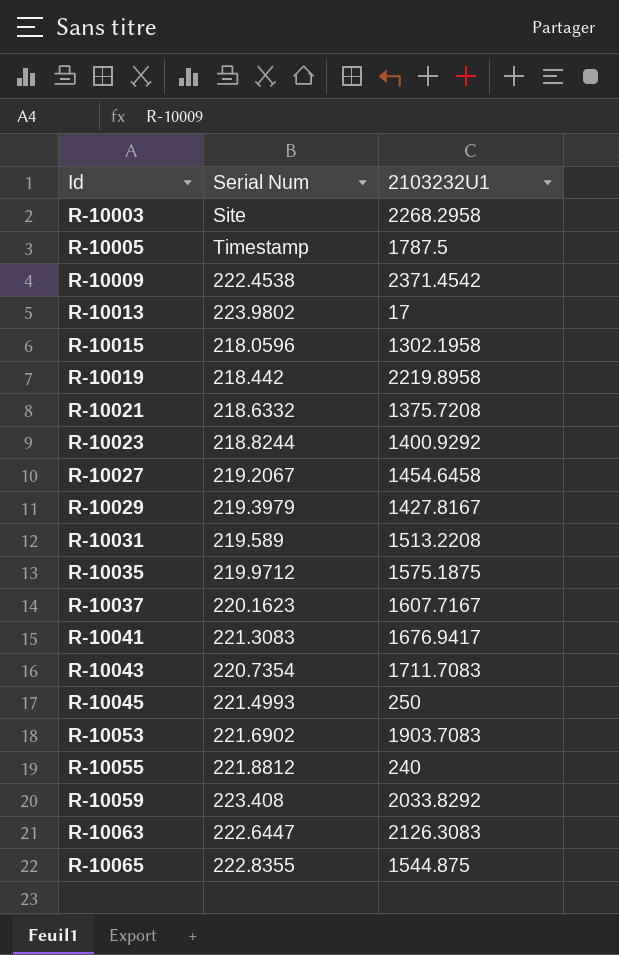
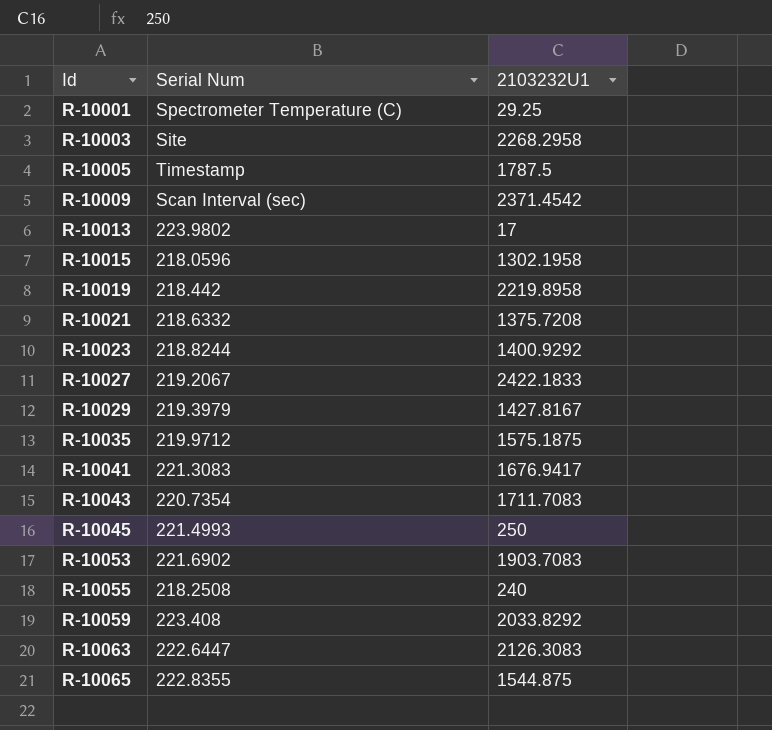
row R-10031: 219.589 | 1513.2208 -> none
row R-10037: 220.1623 | 1607.7167 -> none
row R-10001: none -> Spectrometer Temperature (C) | 29.25
R-10009 | Serial Num: 222.4538 -> Scan Interval (sec)
R-10027 | 2103232U1: 1454.6458 -> 2422.1833
R-10055 | Serial Num: 221.8812 -> 218.2508

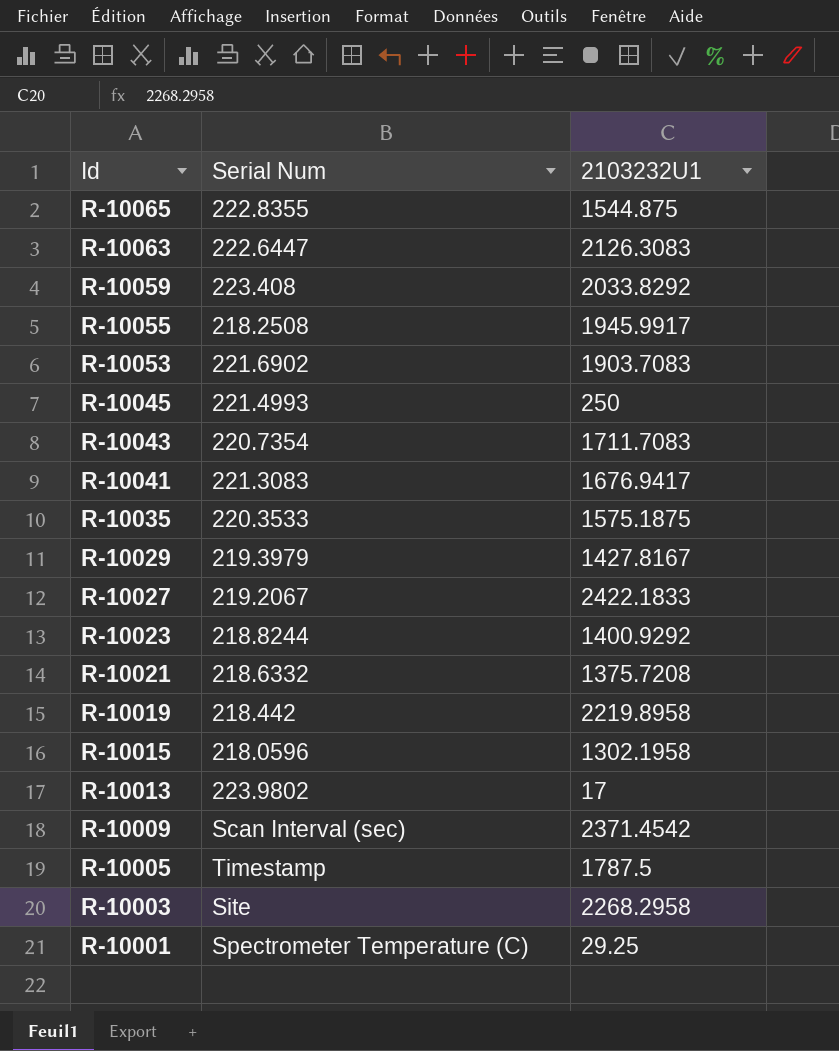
row order: Id ascending -> Id descending
R-10055 | 2103232U1: 240 -> 1945.9917
R-10035 | Serial Num: 219.9712 -> 220.3533

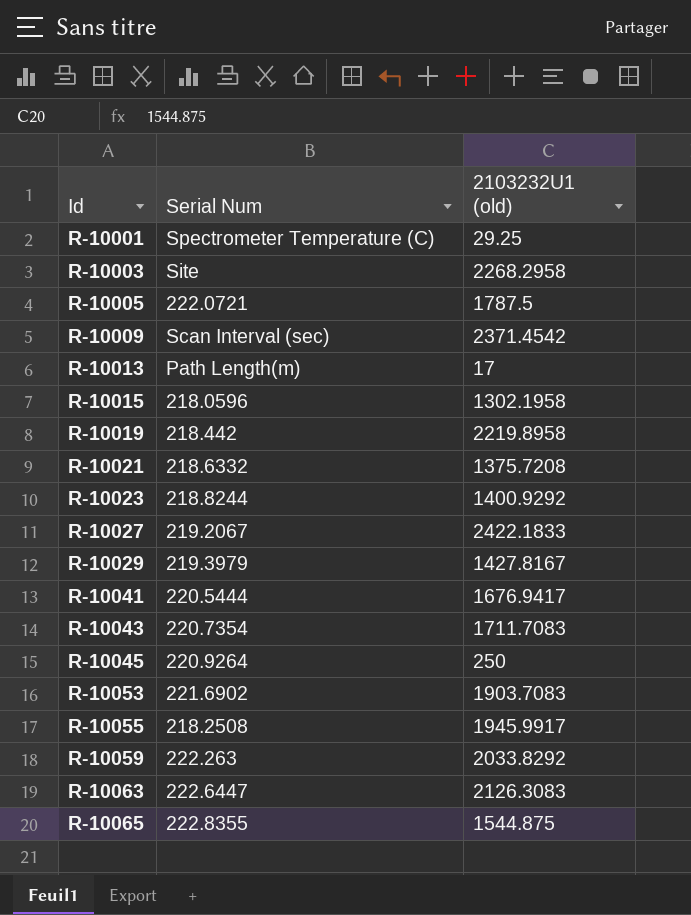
row order: Id descending -> Id ascending
column name: 2103232U1 -> 2103232U1 (old)
row R-10035: 220.3533 | 1575.1875 -> none
R-10005 | Serial Num: Timestamp -> 222.0721
R-10013 | Serial Num: 223.9802 -> Path Length(m)
R-10041 | Serial Num: 221.3083 -> 220.5444
R-10045 | Serial Num: 221.4993 -> 220.9264
R-10059 | Serial Num: 223.408 -> 222.263

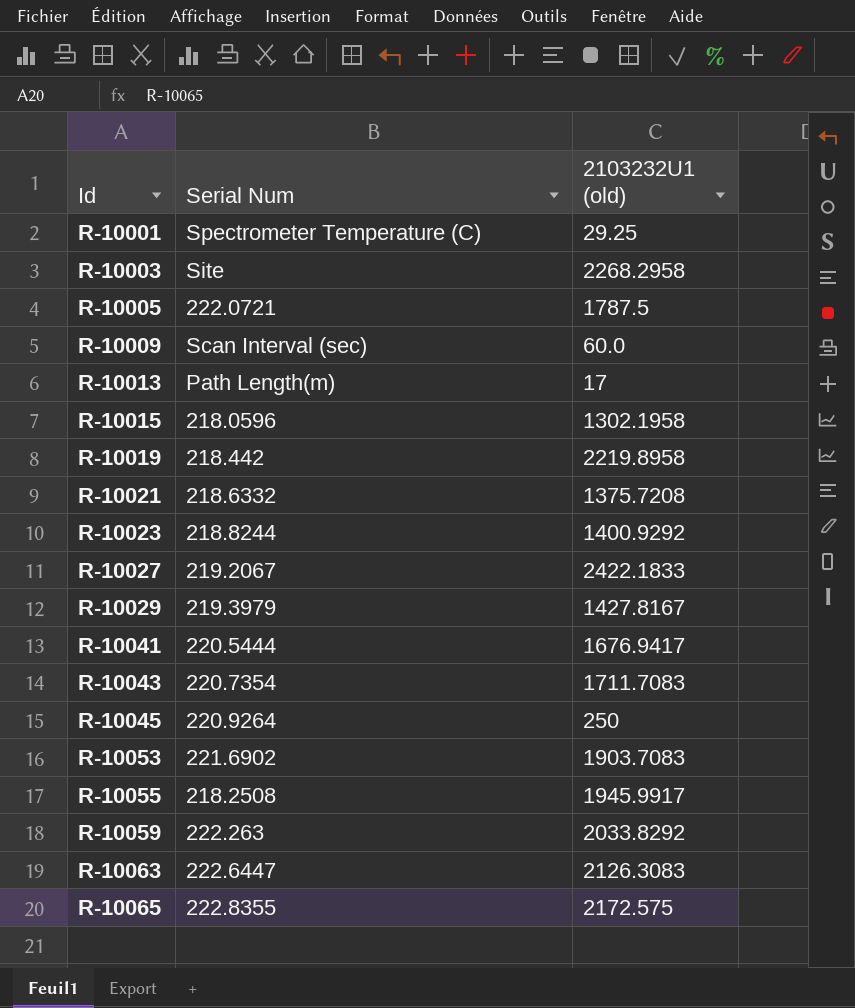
R-10009 | 2103232U1 (old): 2371.4542 -> 60.0
R-10065 | 2103232U1 (old): 1544.875 -> 2172.575

